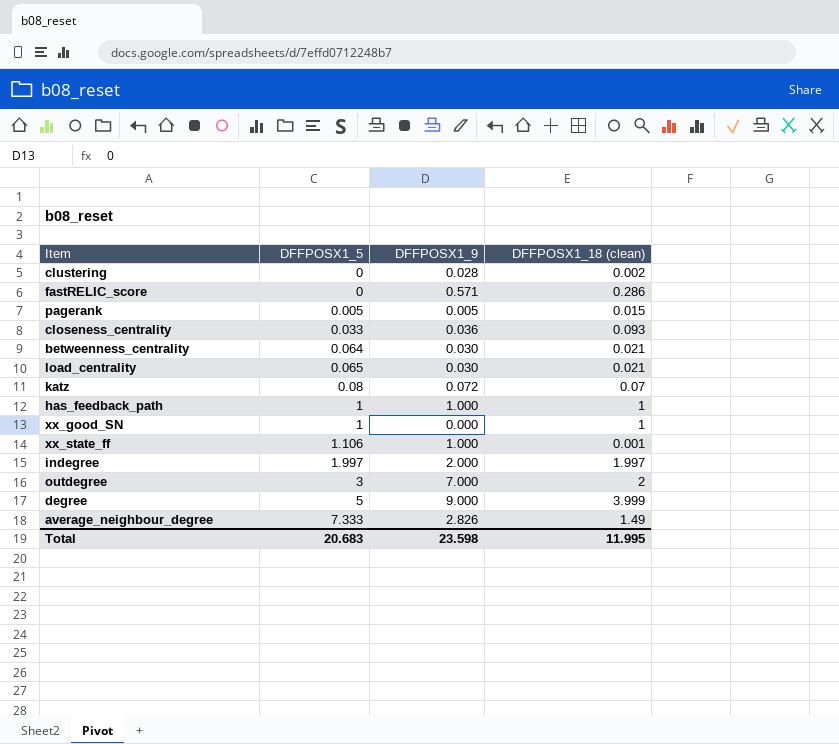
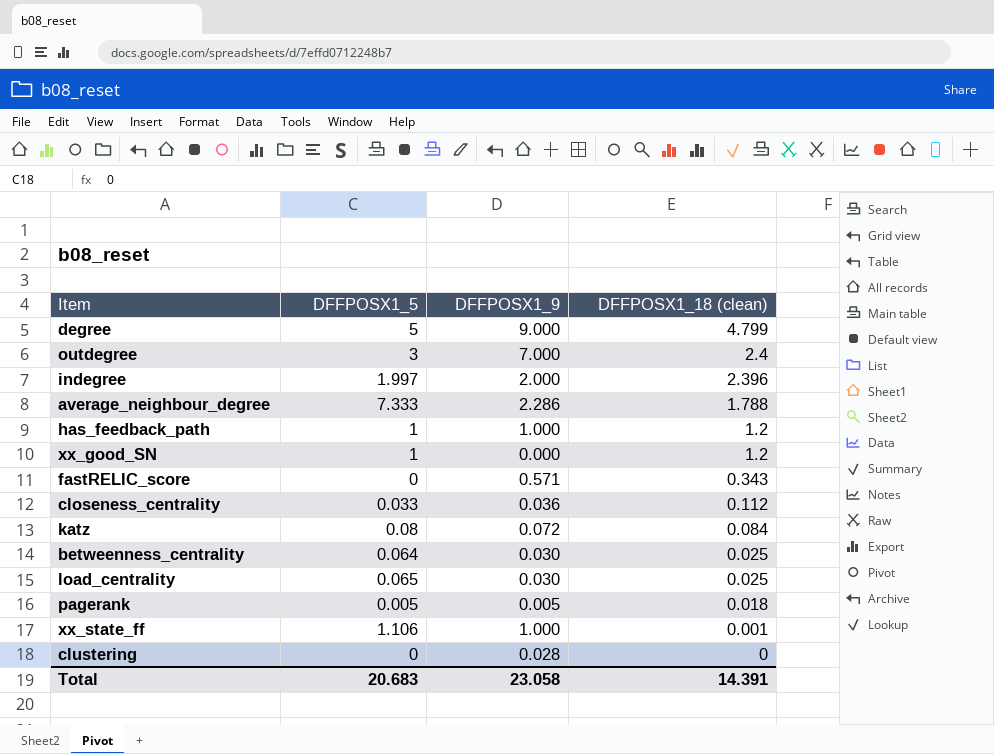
row order: DFFPOSX1_5 ascending -> DFFPOSX1_18 (clean) descending
degree | DFFPOSX1_18 (clean): 3.999 -> 4.799
outdegree | DFFPOSX1_18 (clean): 2 -> 2.4
indegree | DFFPOSX1_18 (clean): 1.997 -> 2.396
average_neighbour_degree | DFFPOSX1_9: 2.826 -> 2.286
average_neighbour_degree | DFFPOSX1_18 (clean): 1.49 -> 1.788
has_feedback_path | DFFPOSX1_18 (clean): 1 -> 1.2
xx_good_SN | DFFPOSX1_18 (clean): 1 -> 1.2
fastRELIC_score | DFFPOSX1_18 (clean): 0.286 -> 0.343
closeness_centrality | DFFPOSX1_18 (clean): 0.093 -> 0.112
katz | DFFPOSX1_18 (clean): 0.07 -> 0.084
betweenness_centrality | DFFPOSX1_18 (clean): 0.021 -> 0.025
load_centrality | DFFPOSX1_18 (clean): 0.021 -> 0.025
pagerank | DFFPOSX1_18 (clean): 0.015 -> 0.018
clustering | DFFPOSX1_18 (clean): 0.002 -> 0
Total | DFFPOSX1_9: 23.598 -> 23.058
Total | DFFPOSX1_18 (clean): 11.995 -> 14.391

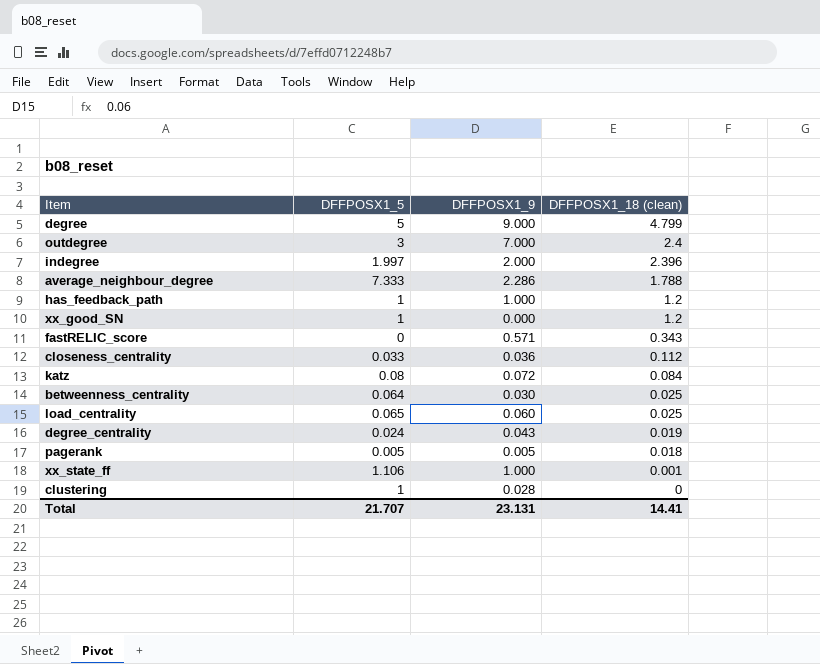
load_centrality | DFFPOSX1_9: 0.030 -> 0.060
row degree_centrality: none -> 0.024 | 0.043 | 0.019
clustering | DFFPOSX1_5: 0 -> 1
Total | DFFPOSX1_5: 20.683 -> 21.707
Total | DFFPOSX1_9: 23.058 -> 23.131
Total | DFFPOSX1_18 (clean): 14.391 -> 14.41

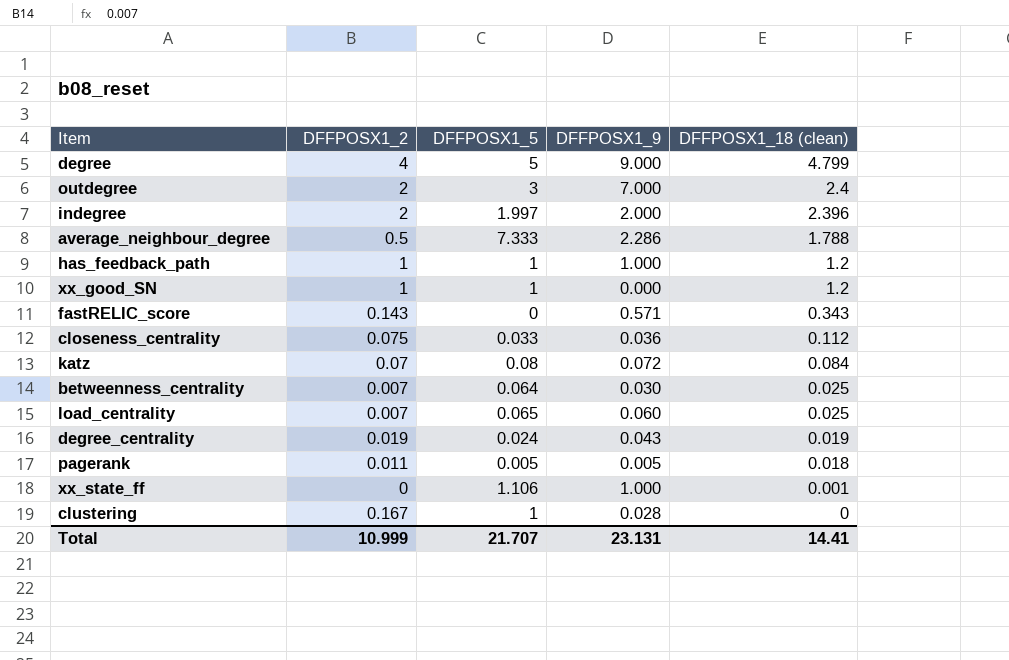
column DFFPOSX1_2 | position: none -> 2

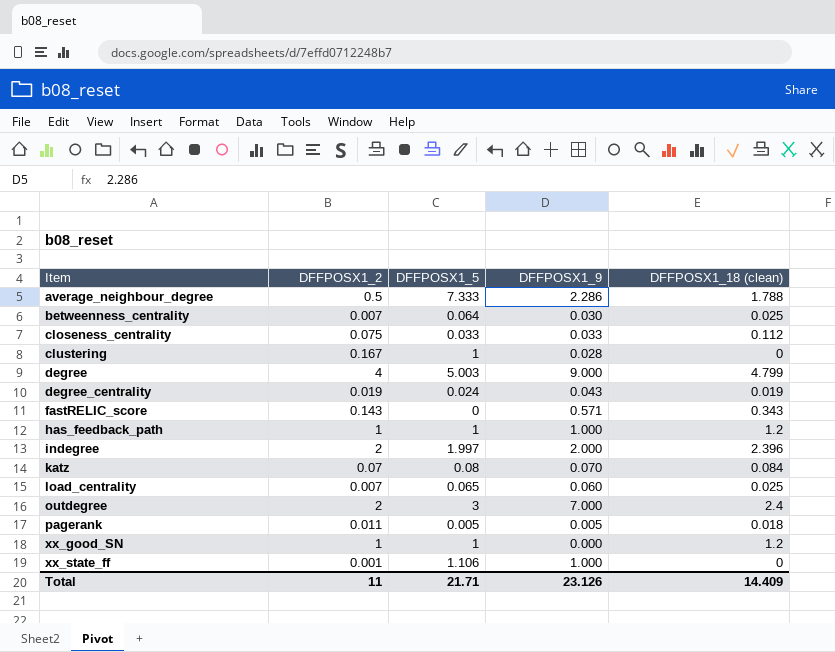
row order: DFFPOSX1_18 (clean) descending -> Item ascending
closeness_centrality | DFFPOSX1_9: 0.036 -> 0.033
degree | DFFPOSX1_5: 5 -> 5.003
katz | DFFPOSX1_9: 0.072 -> 0.070
xx_state_ff | DFFPOSX1_2: 0 -> 0.001
xx_state_ff | DFFPOSX1_18 (clean): 0.001 -> 0
Total | DFFPOSX1_2: 10.999 -> 11
Total | DFFPOSX1_5: 21.707 -> 21.71
Total | DFFPOSX1_9: 23.131 -> 23.126
Total | DFFPOSX1_18 (clean): 14.41 -> 14.409

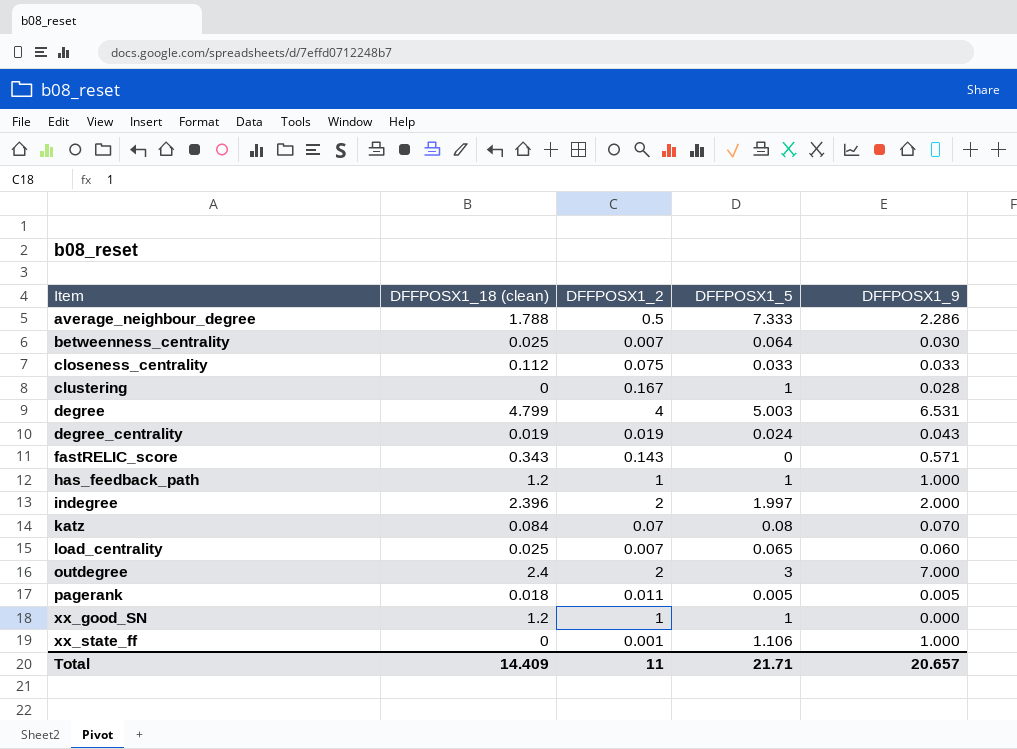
column DFFPOSX1_18 (clean) | position: 5 -> 2
degree | DFFPOSX1_9: 9.000 -> 6.531
Total | DFFPOSX1_9: 23.126 -> 20.657

